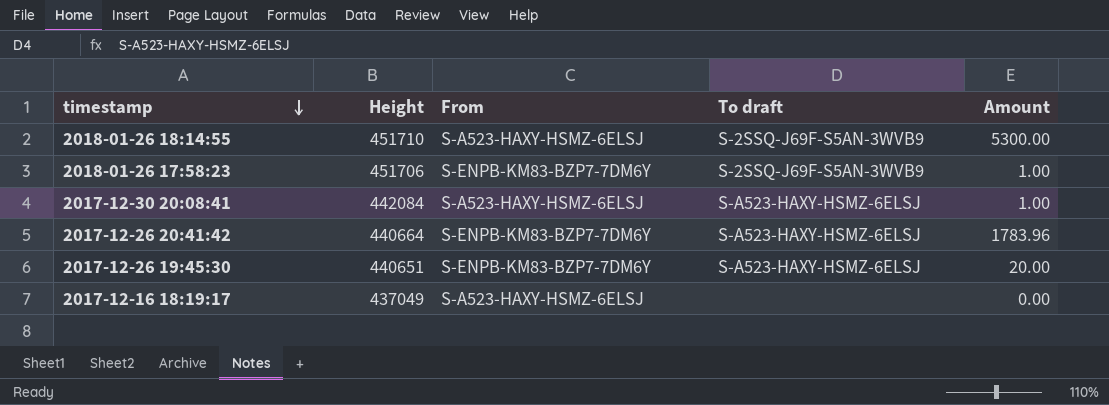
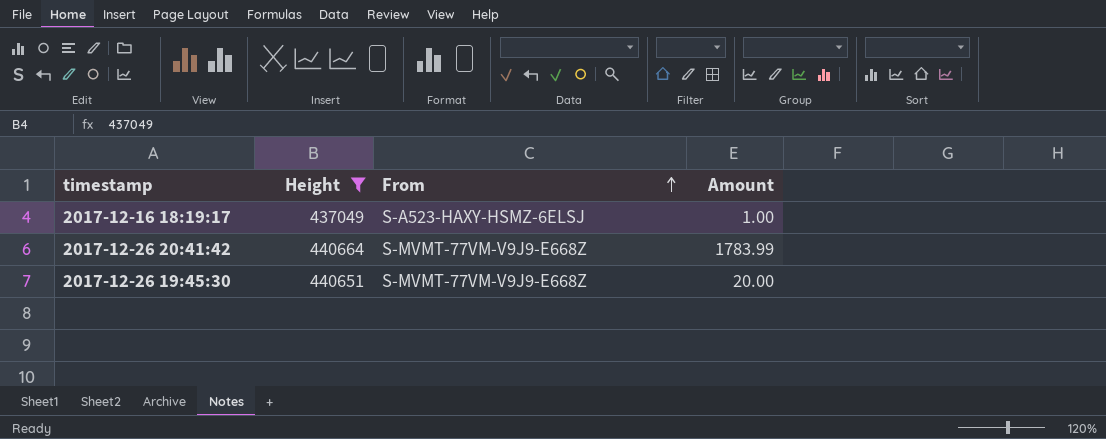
filter: none -> Height <= 440664
row order: timestamp descending -> From ascending
column To draft | position: 4 -> none
2017-12-16 18:19:17 | Amount: 0.00 -> 1.00
2017-12-26 20:41:42 | From: S-ENPB-KM83-BZP7-7DM6Y -> S-MVMT-77VM-V9J9-E668Z
2017-12-26 20:41:42 | Amount: 1783.96 -> 1783.99
2017-12-26 19:45:30 | From: S-ENPB-KM83-BZP7-7DM6Y -> S-MVMT-77VM-V9J9-E668Z

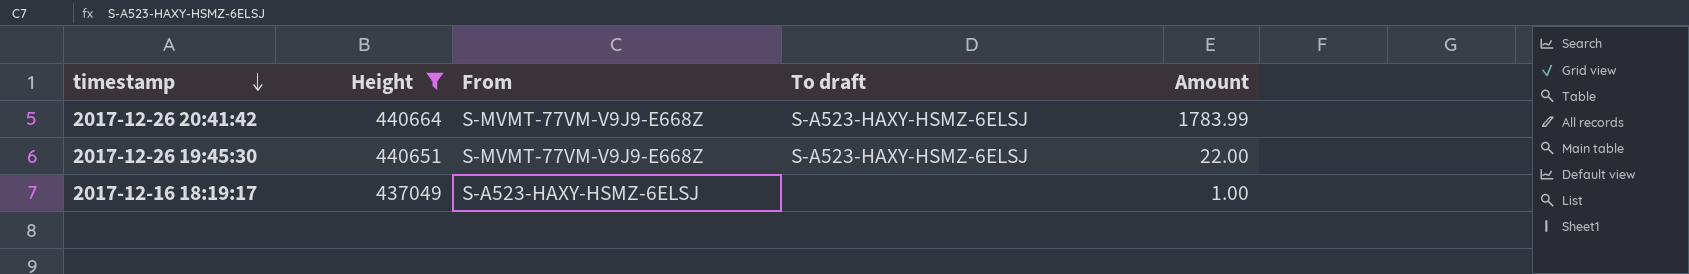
row order: From ascending -> timestamp descending
column To draft | position: none -> 4
2017-12-26 19:45:30 | Amount: 20.00 -> 22.00

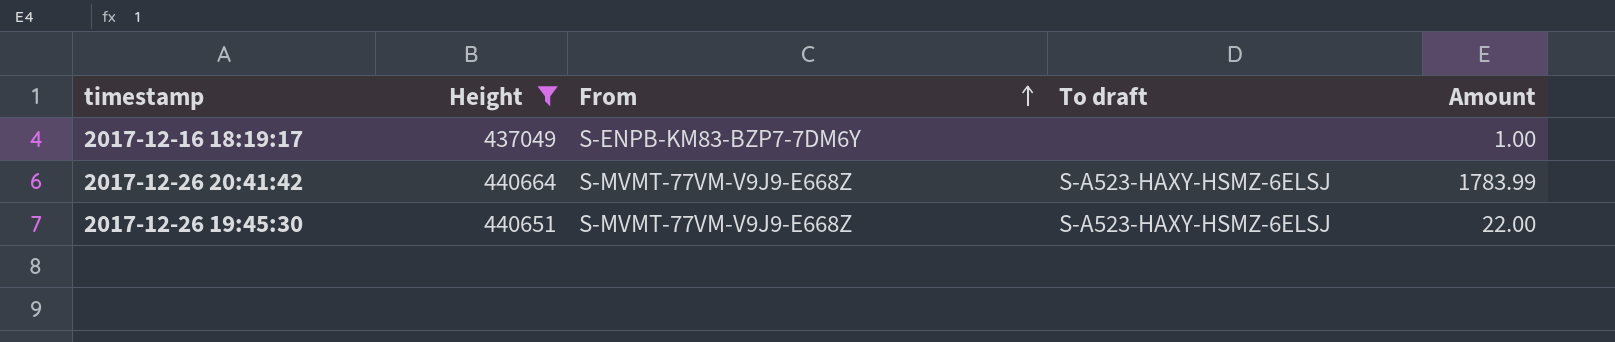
row order: timestamp descending -> From ascending
2017-12-16 18:19:17 | From: S-A523-HAXY-HSMZ-6ELSJ -> S-ENPB-KM83-BZP7-7DM6Y

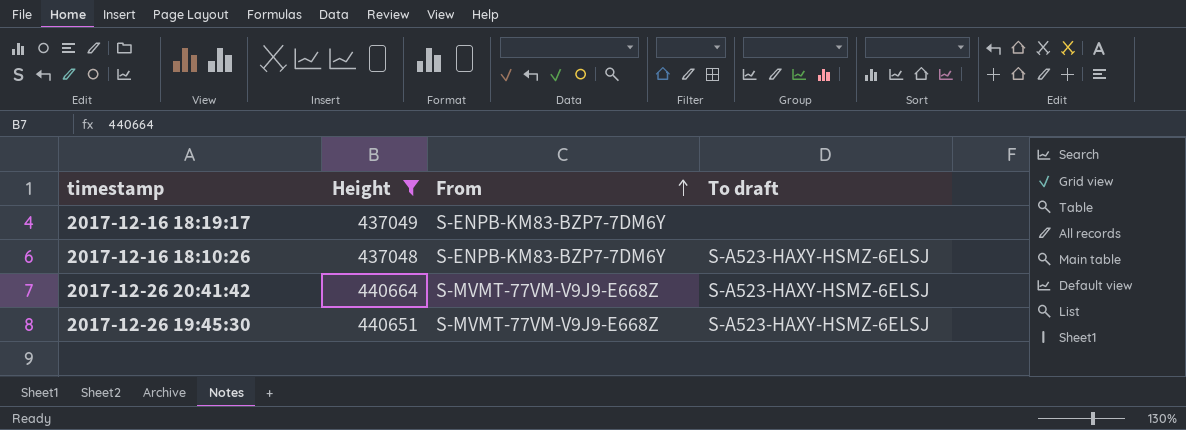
column Amount | position: 5 -> none
row 2017-12-16 18:10:26: none -> 437048 | S-ENPB-KM83-BZP7-7DM6Y | S-A523-HAXY-HSMZ-6ELSJ

